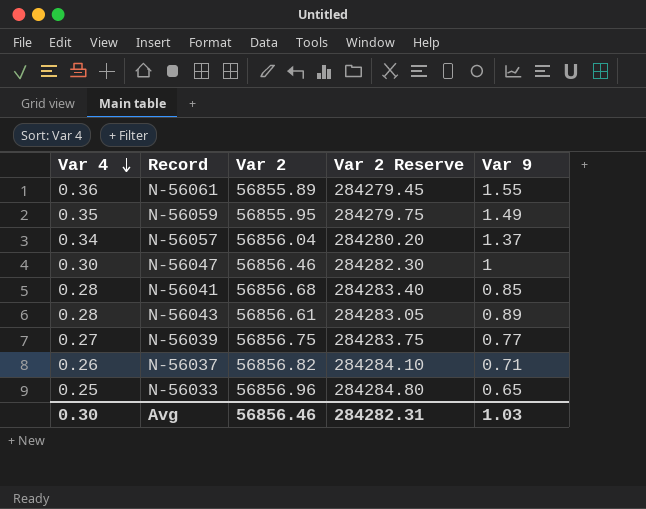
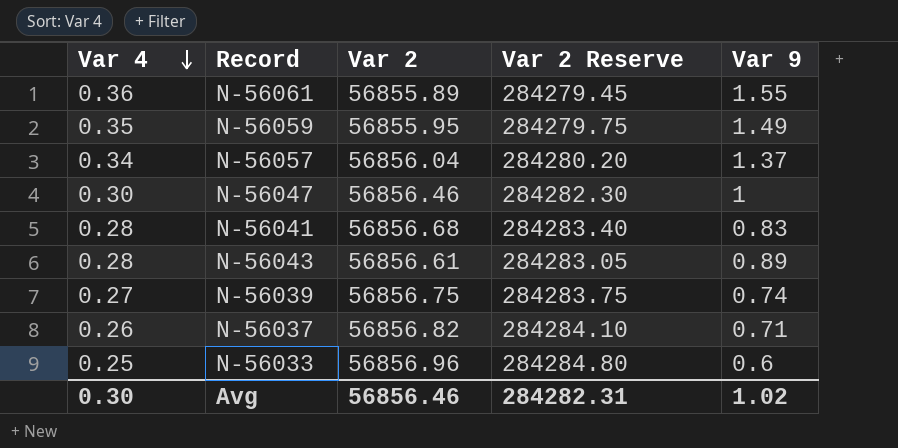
N-56041 | Var 9: 0.85 -> 0.83
N-56039 | Var 9: 0.77 -> 0.74
N-56033 | Var 9: 0.65 -> 0.6
Avg | Var 9: 1.03 -> 1.02

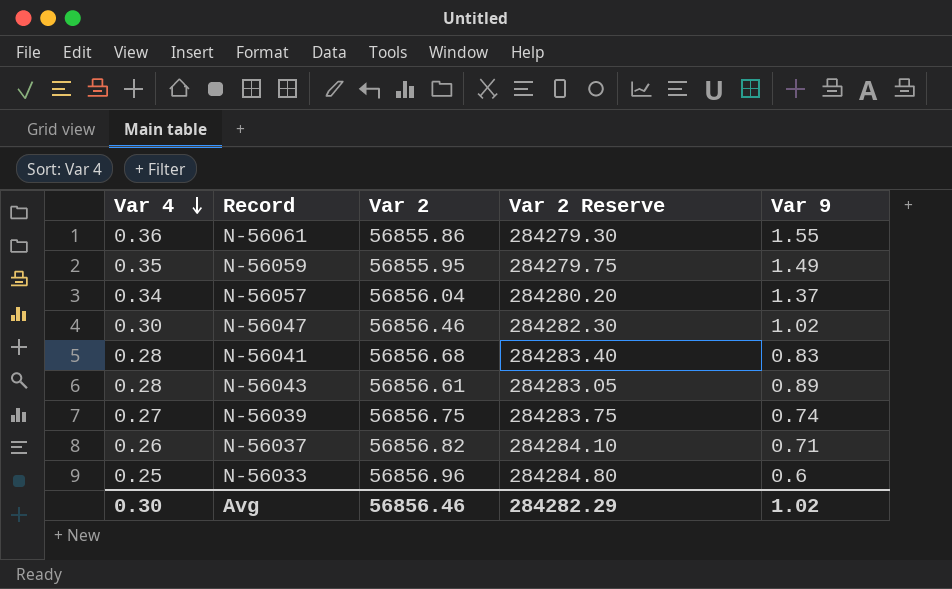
N-56061 | Var 2: 56855.89 -> 56855.86
N-56061 | Var 2 Reserve: 284279.45 -> 284279.30
N-56047 | Var 9: 1 -> 1.02
Avg | Var 2 Reserve: 284282.31 -> 284282.29

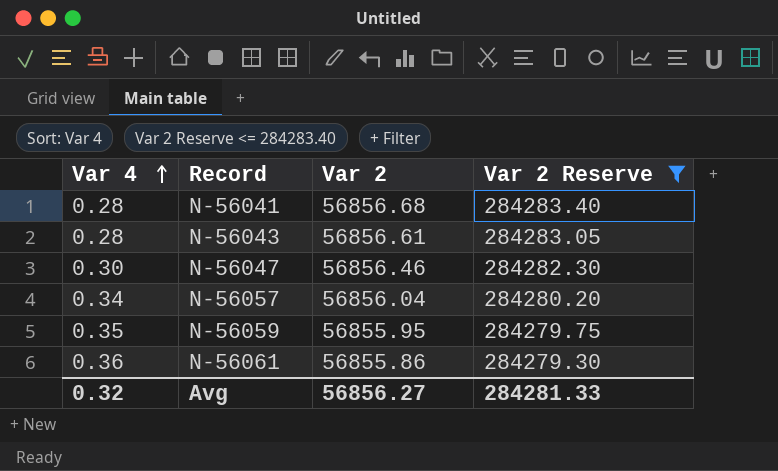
filter: none -> Var 2 Reserve <= 284283.40
row order: Var 4 descending -> Var 4 ascending
column Var 9 | position: 5 -> none
Avg | Var 4: 0.30 -> 0.32
Avg | Var 2: 56856.46 -> 56856.27
Avg | Var 2 Reserve: 284282.29 -> 284281.33

